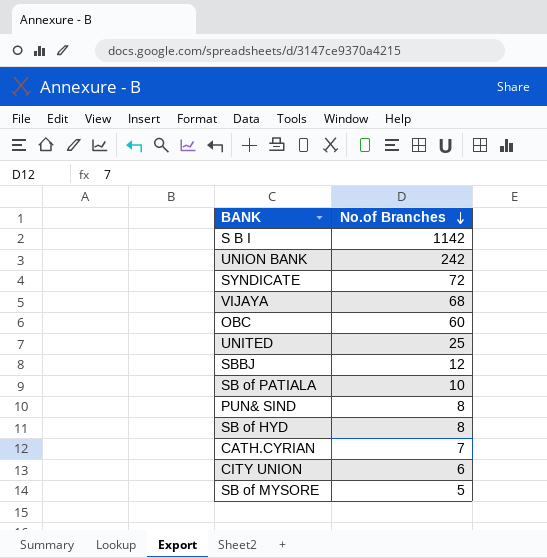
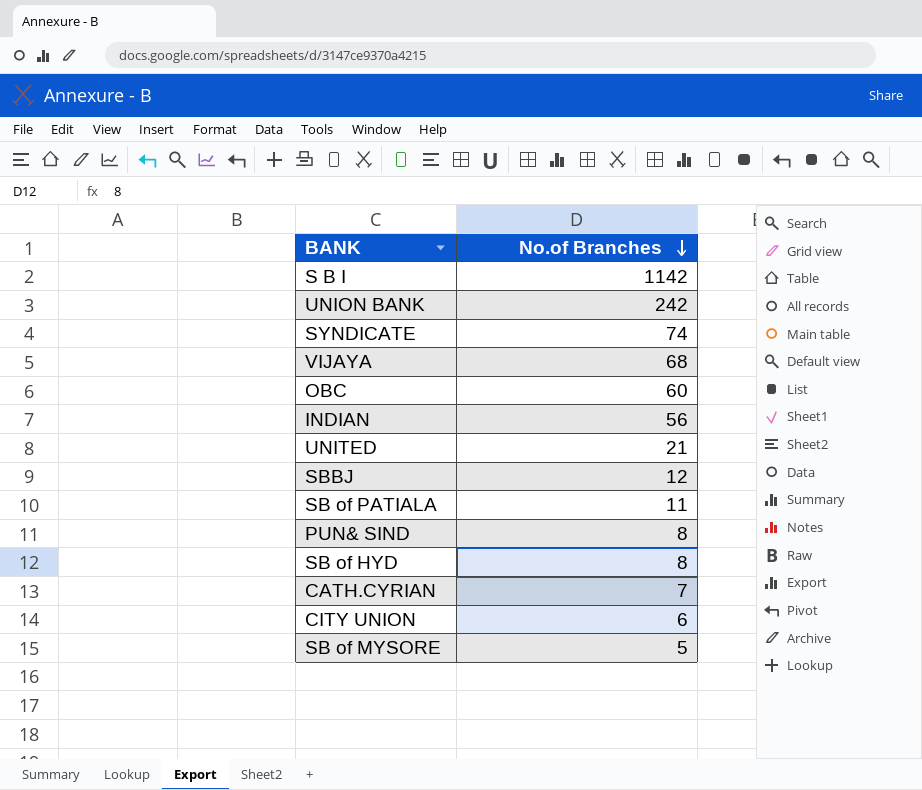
SYNDICATE | No.of Branches: 72 -> 74
row INDIAN: none -> 56
UNITED | No.of Branches: 25 -> 21
SB of PATIALA | No.of Branches: 10 -> 11

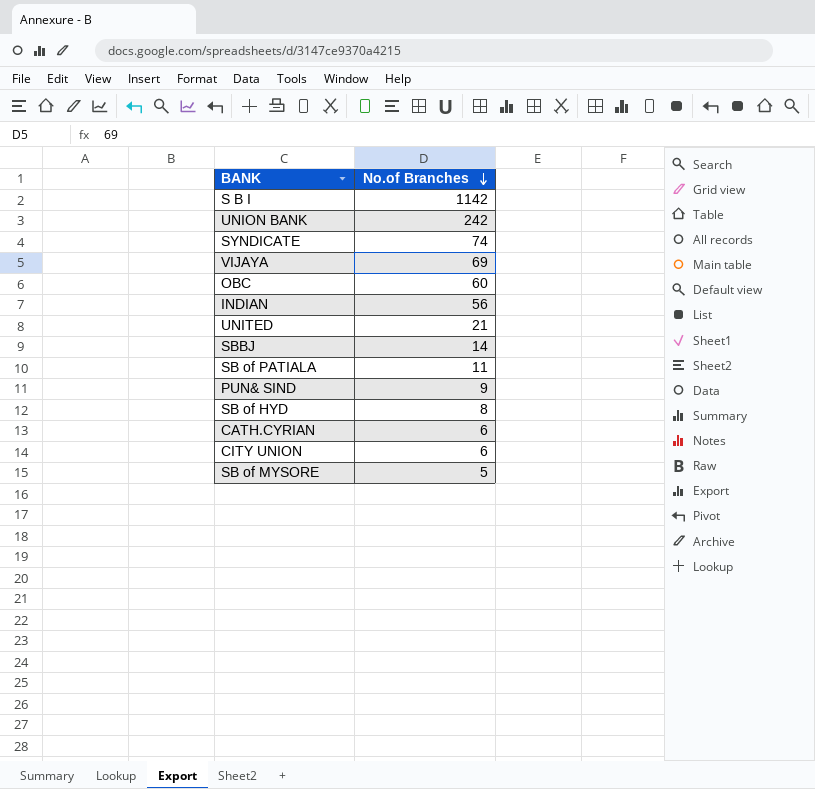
VIJAYA | No.of Branches: 68 -> 69
SBBJ | No.of Branches: 12 -> 14
PUN& SIND | No.of Branches: 8 -> 9
CATH.CYRIAN | No.of Branches: 7 -> 6

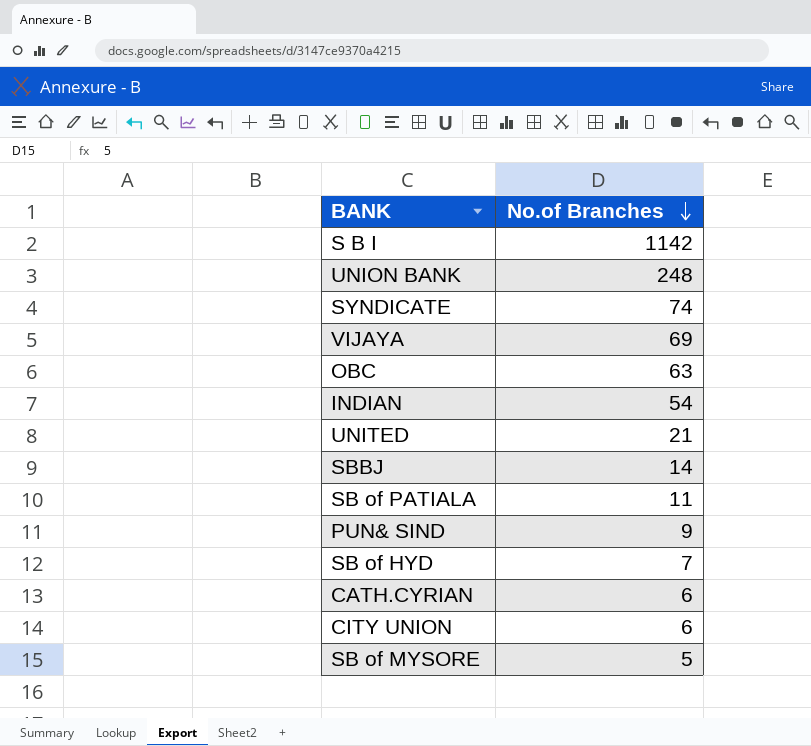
UNION BANK | No.of Branches: 242 -> 248
OBC | No.of Branches: 60 -> 63
INDIAN | No.of Branches: 56 -> 54
SB of HYD | No.of Branches: 8 -> 7

